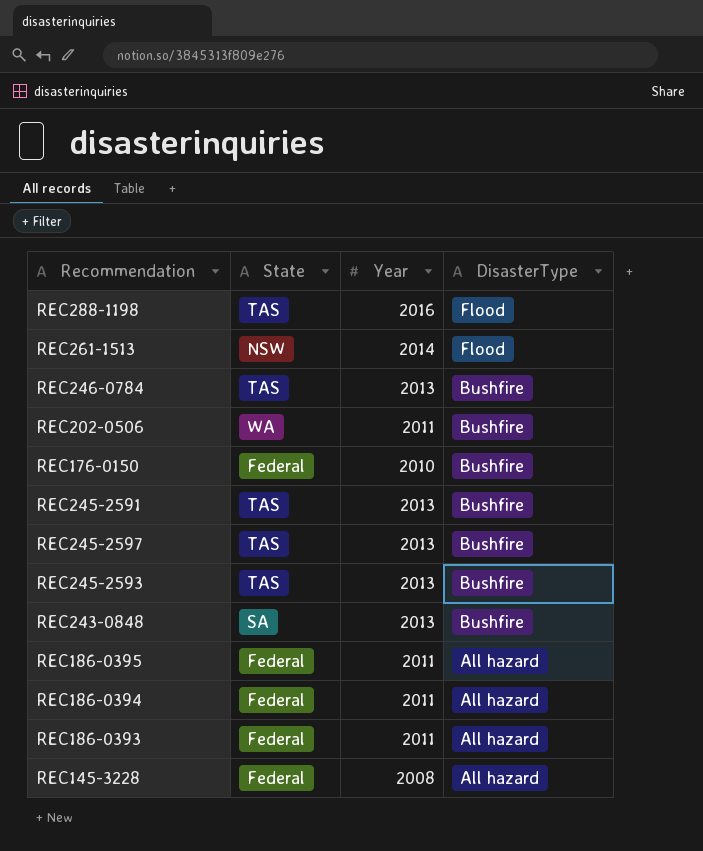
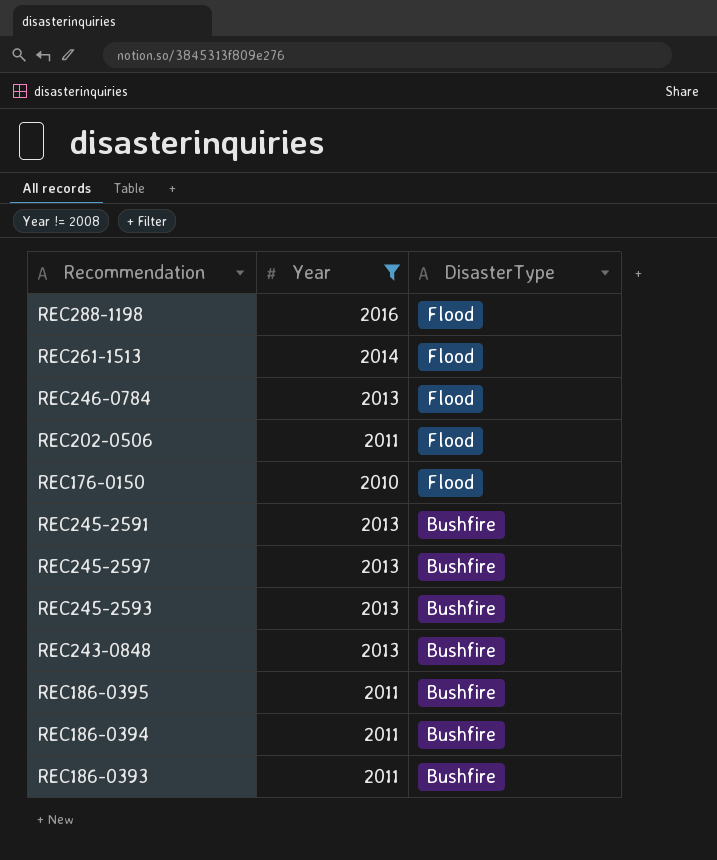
filter: none -> Year != 2008
column State | position: 2 -> none
REC246-0784 | DisasterType: Bushfire -> Flood
REC202-0506 | DisasterType: Bushfire -> Flood
REC176-0150 | DisasterType: Bushfire -> Flood
REC186-0395 | DisasterType: All hazard -> Bushfire
REC186-0394 | DisasterType: All hazard -> Bushfire
REC186-0393 | DisasterType: All hazard -> Bushfire

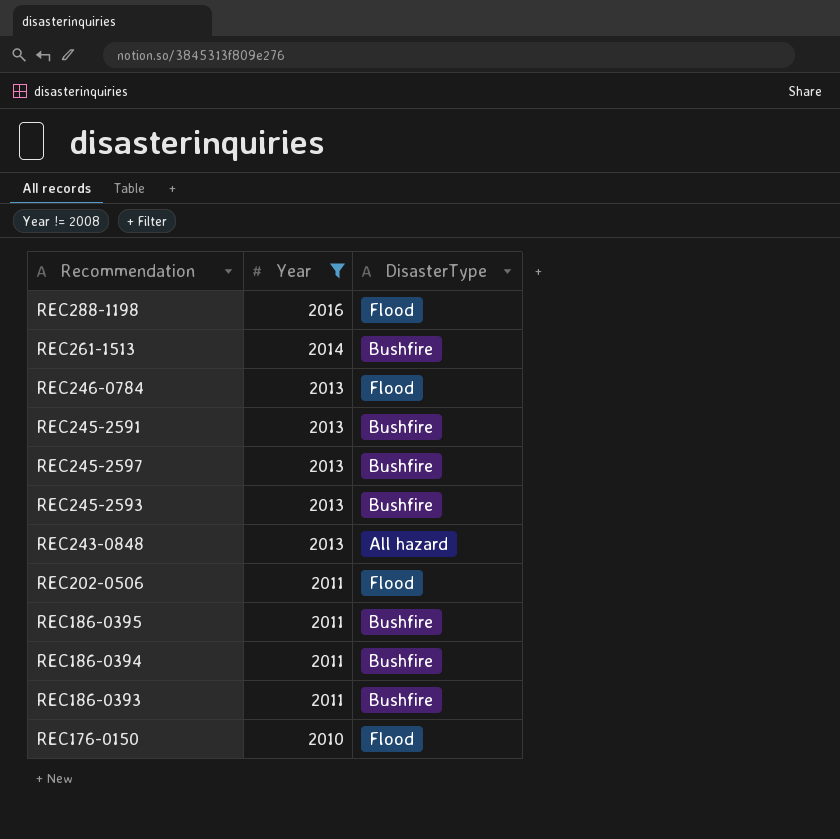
row order: DisasterType descending -> Year descending
REC261-1513 | DisasterType: Flood -> Bushfire
REC243-0848 | DisasterType: Bushfire -> All hazard

